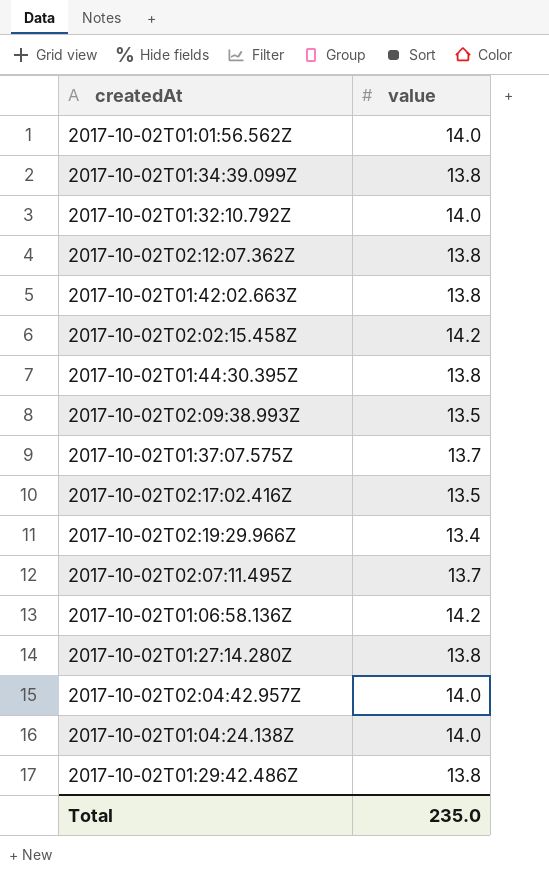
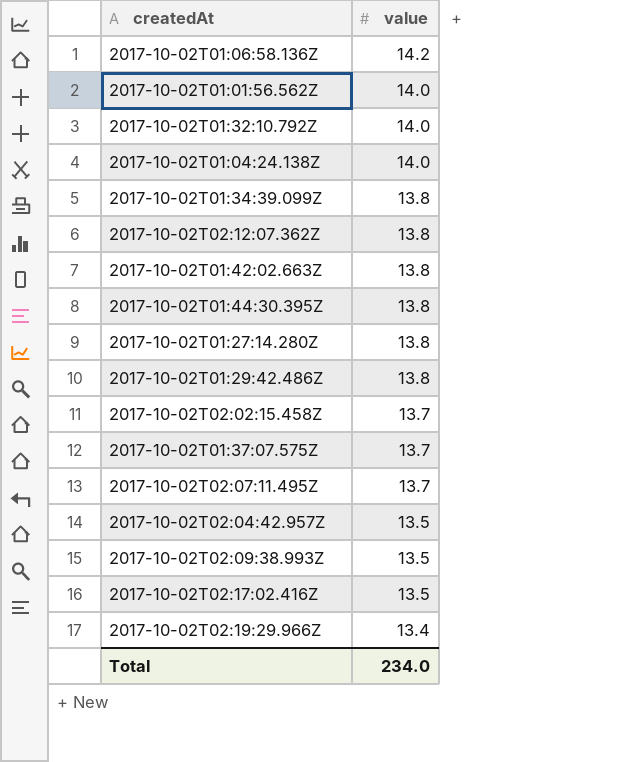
row order: none -> value descending
2017-10-02T02:02:15.458Z | value: 14.2 -> 13.7
2017-10-02T02:04:42.957Z | value: 14.0 -> 13.5
Total | value: 235.0 -> 234.0

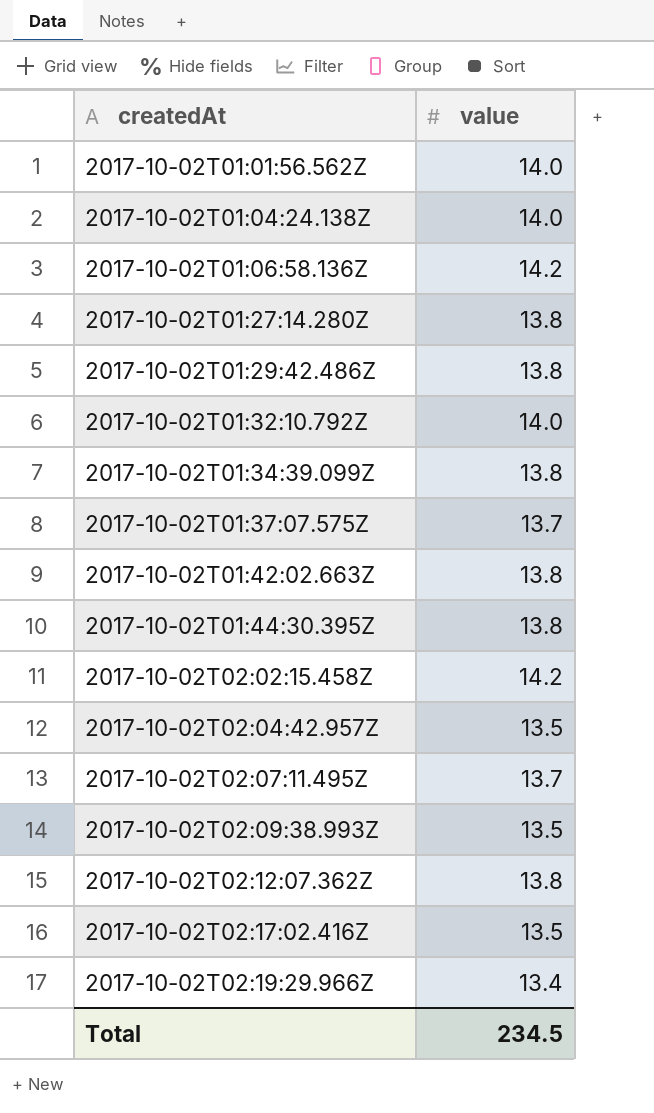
row order: value descending -> createdAt ascending
2017-10-02T02:02:15.458Z | value: 13.7 -> 14.2
Total | value: 234.0 -> 234.5

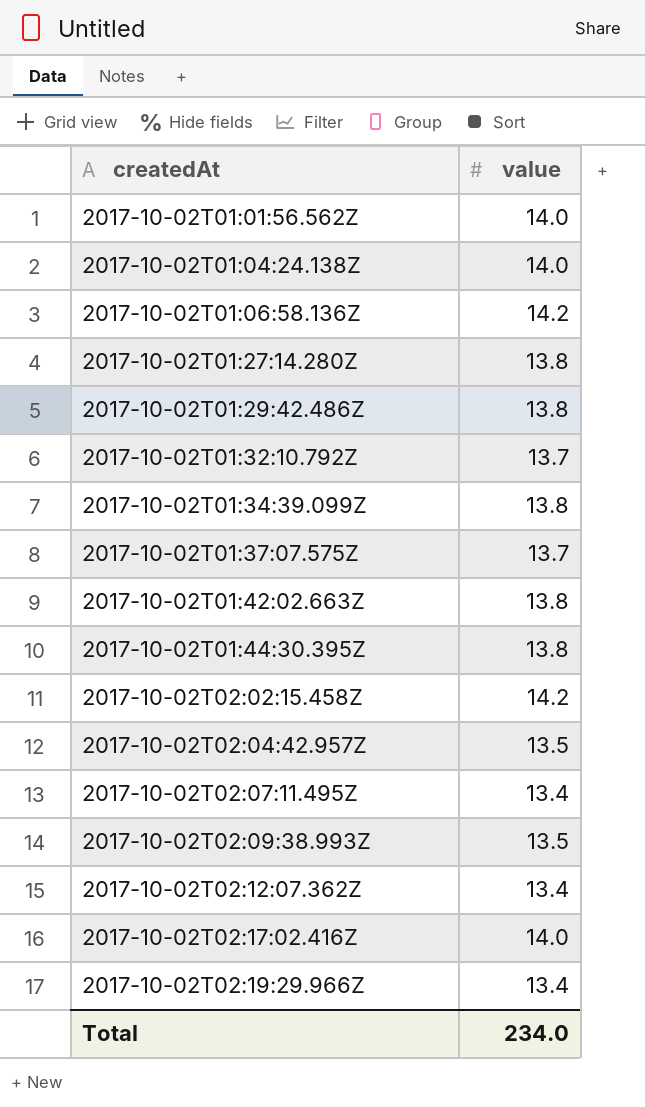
2017-10-02T01:32:10.792Z | value: 14.0 -> 13.7
2017-10-02T02:07:11.495Z | value: 13.7 -> 13.4
2017-10-02T02:12:07.362Z | value: 13.8 -> 13.4
2017-10-02T02:17:02.416Z | value: 13.5 -> 14.0
Total | value: 234.5 -> 234.0

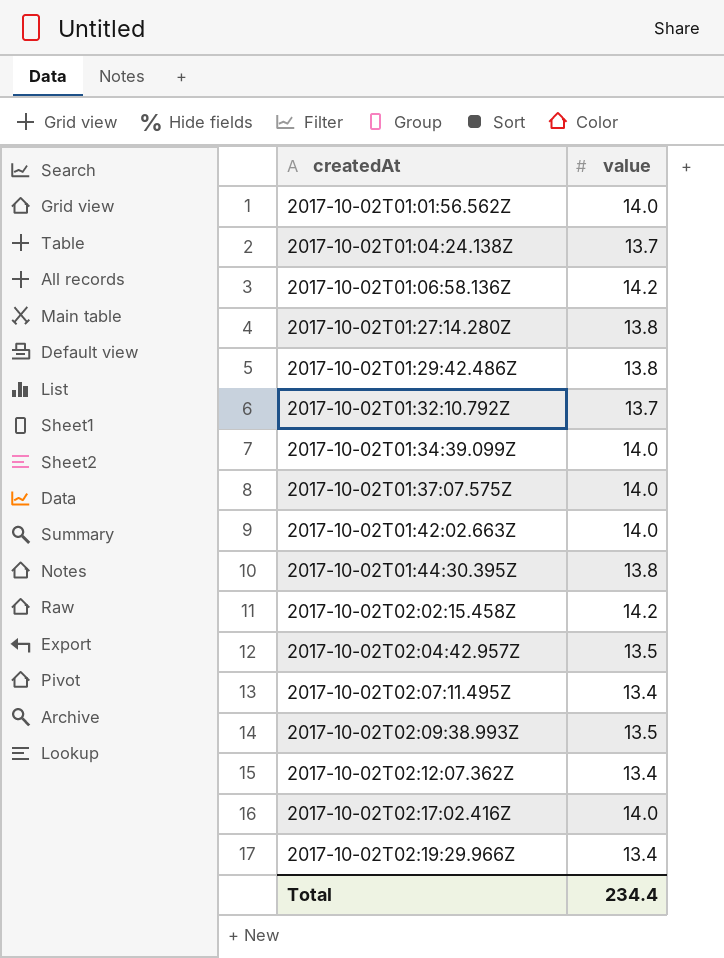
2017-10-02T01:04:24.138Z | value: 14.0 -> 13.7
2017-10-02T01:34:39.099Z | value: 13.8 -> 14.0
2017-10-02T01:37:07.575Z | value: 13.7 -> 14.0
2017-10-02T01:42:02.663Z | value: 13.8 -> 14.0
Total | value: 234.0 -> 234.4

